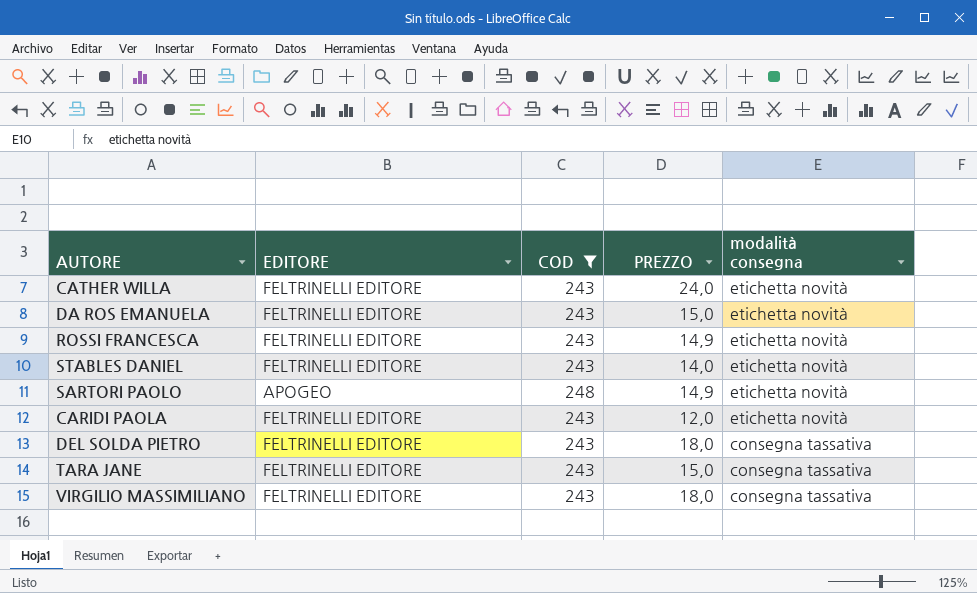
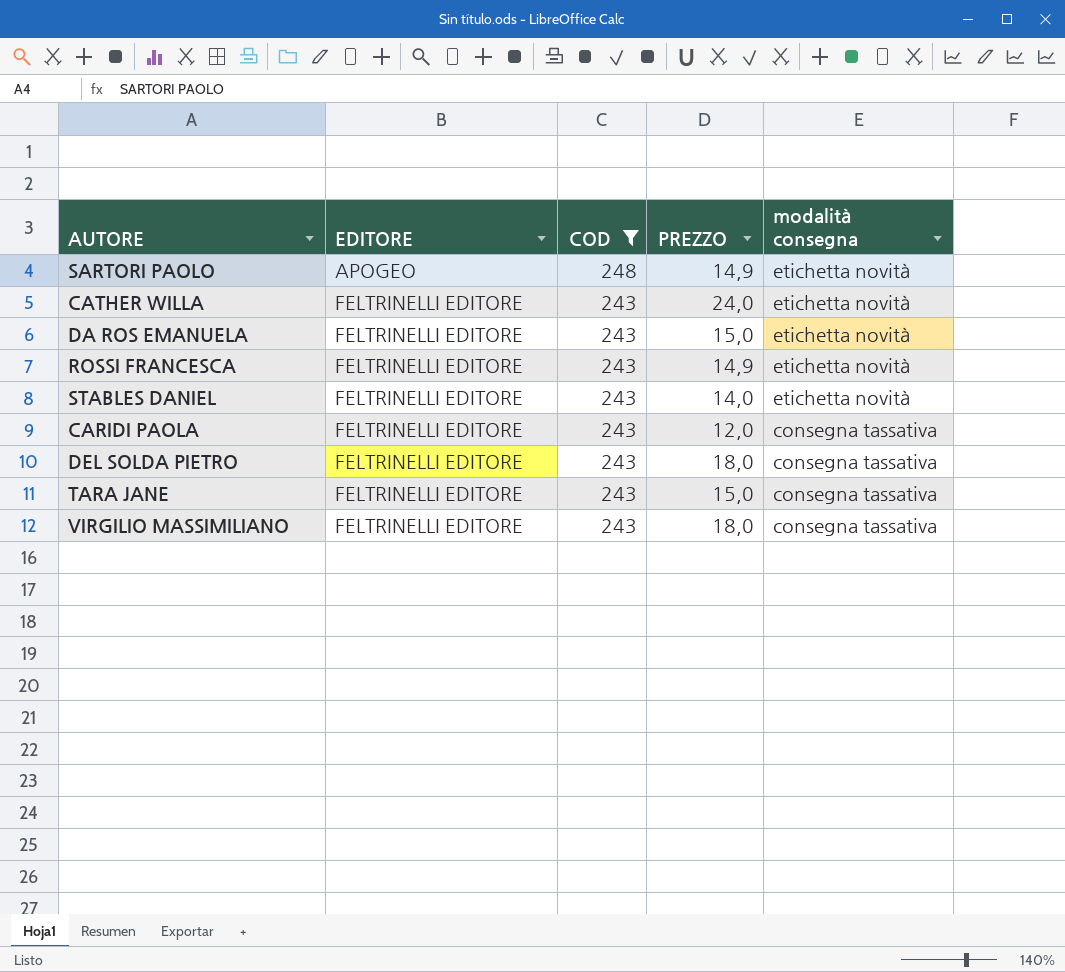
row order: modalità consegna descending -> EDITORE ascending
CARIDI PAOLA | modalità consegna: etichetta novità -> consegna tassativa

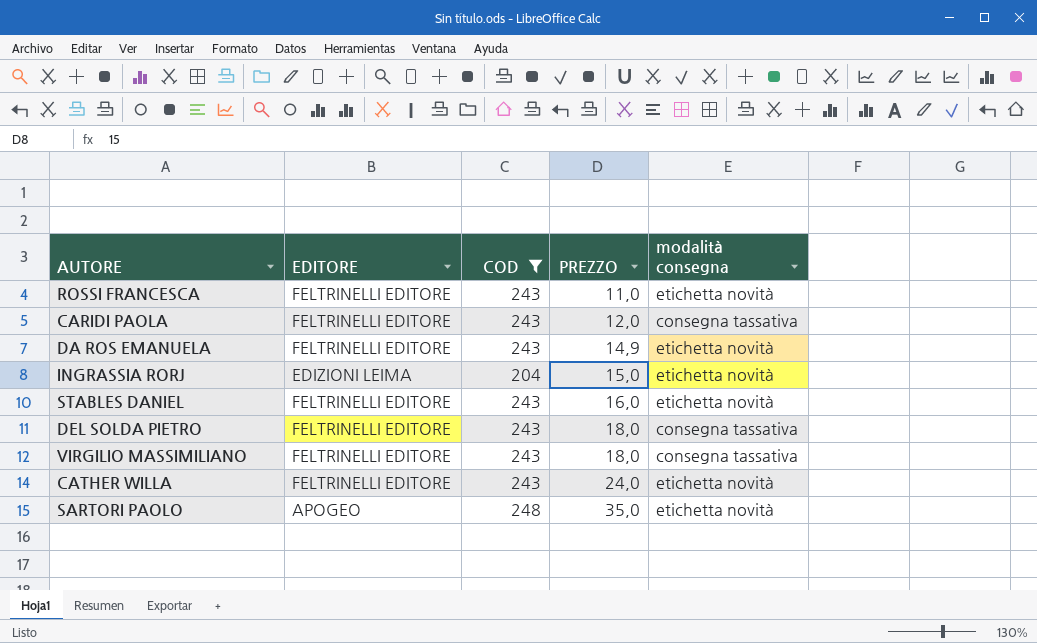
row order: EDITORE ascending -> PREZZO ascending
row TARA JANE: FELTRINELLI EDITORE | 243 | 15,0 | consegna tassativa -> none
ROSSI FRANCESCA | PREZZO: 14,9 -> 11,0
DA ROS EMANUELA | PREZZO: 15,0 -> 14,9
row INGRASSIA RORJ: none -> EDIZIONI LEIMA | 204 | 15,0 | etichetta novità
STABLES DANIEL | PREZZO: 14,0 -> 16,0
SARTORI PAOLO | PREZZO: 14,9 -> 35,0

